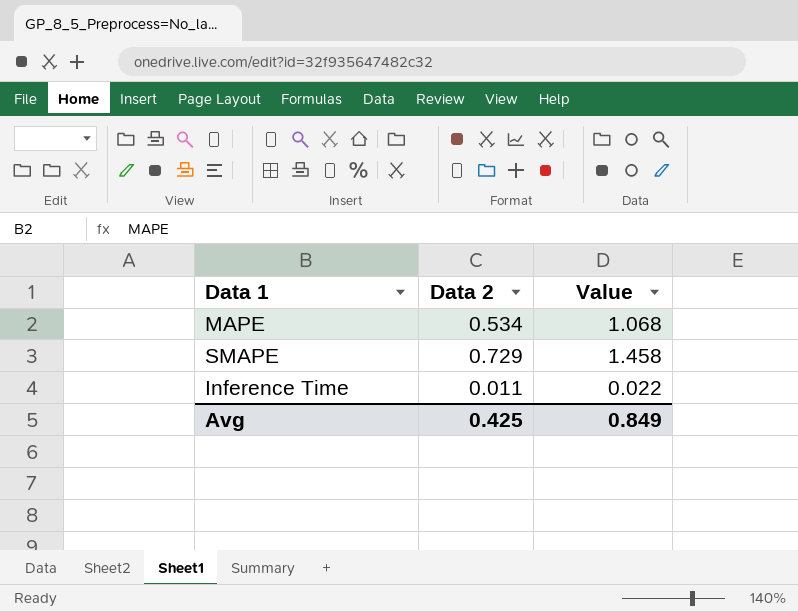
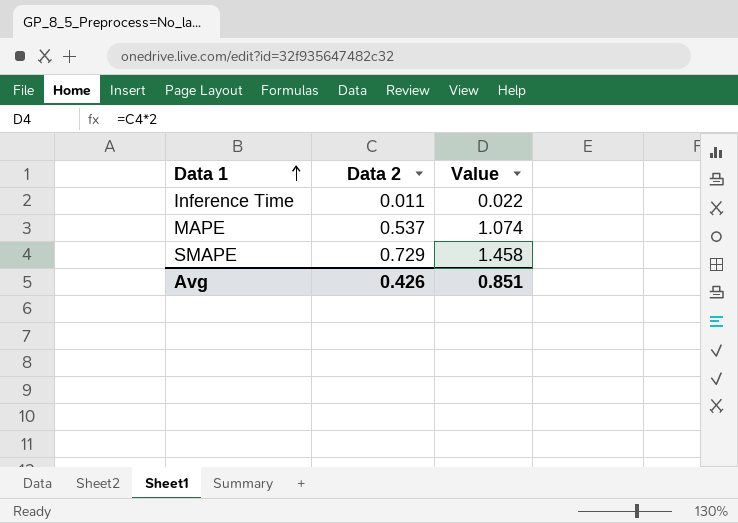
row order: none -> Data 1 ascending
MAPE | Data 2: 0.534 -> 0.537
MAPE | Value: 1.068 -> 1.074
Avg | Data 2: 0.425 -> 0.426
Avg | Value: 0.849 -> 0.851

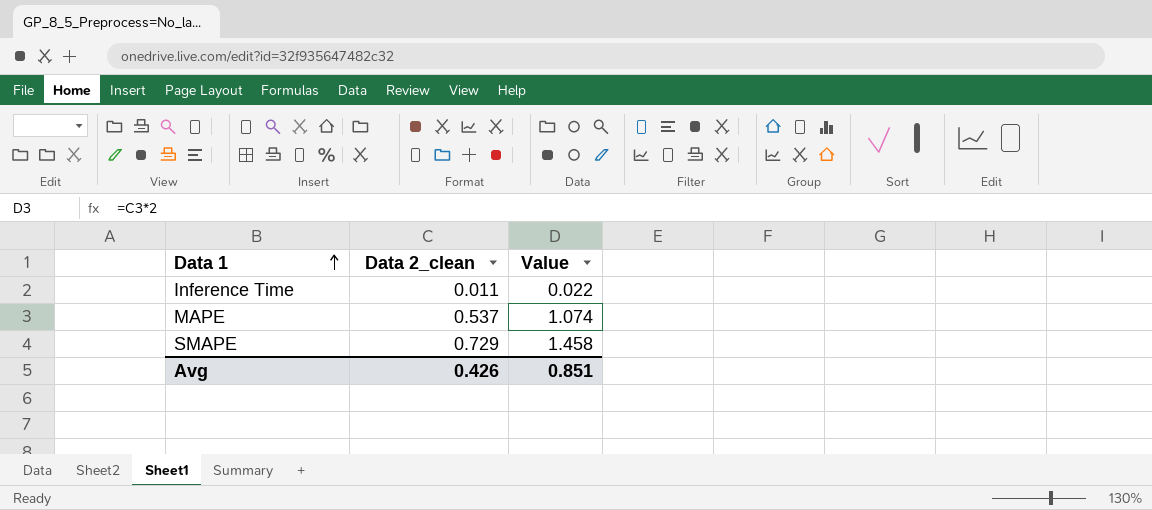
column name: Data 2 -> Data 2_clean

